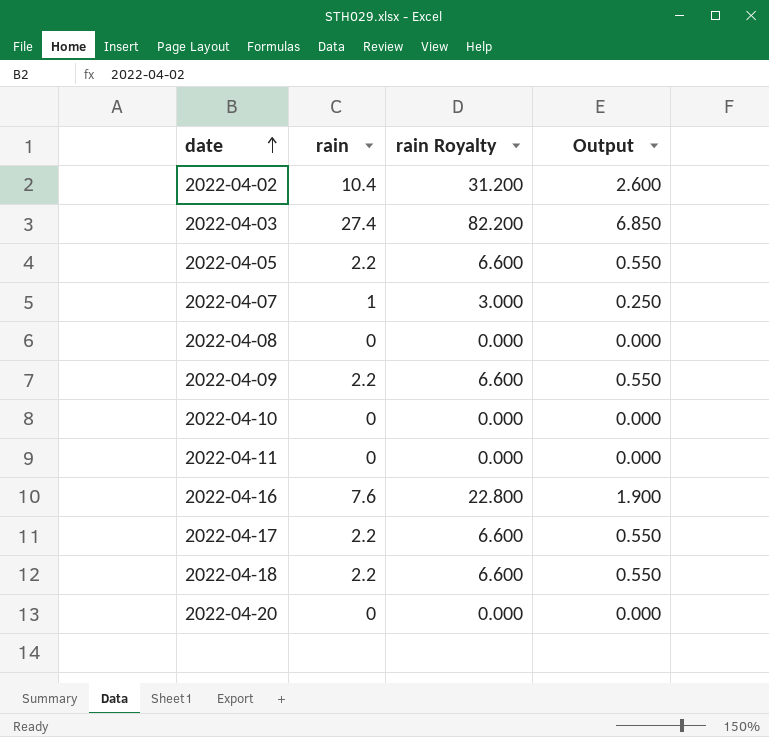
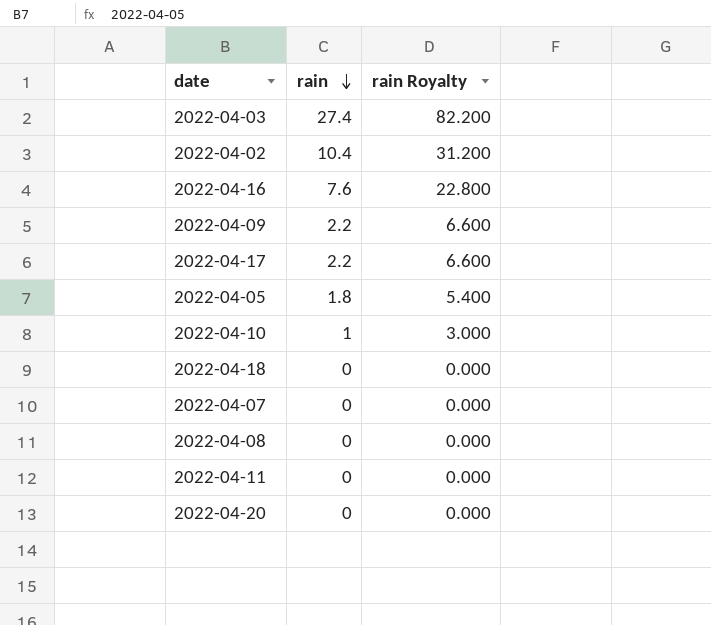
row order: date ascending -> rain descending
column Output | formula: [rain] * 0.25 -> none
2022-04-05 | rain: 2.2 -> 1.8
2022-04-05 | rain Royalty: 6.600 -> 5.400
2022-04-10 | rain: 0 -> 1
2022-04-10 | rain Royalty: 0.000 -> 3.000
2022-04-18 | rain: 2.2 -> 0
2022-04-18 | rain Royalty: 6.600 -> 0.000
2022-04-07 | rain: 1 -> 0
2022-04-07 | rain Royalty: 3.000 -> 0.000

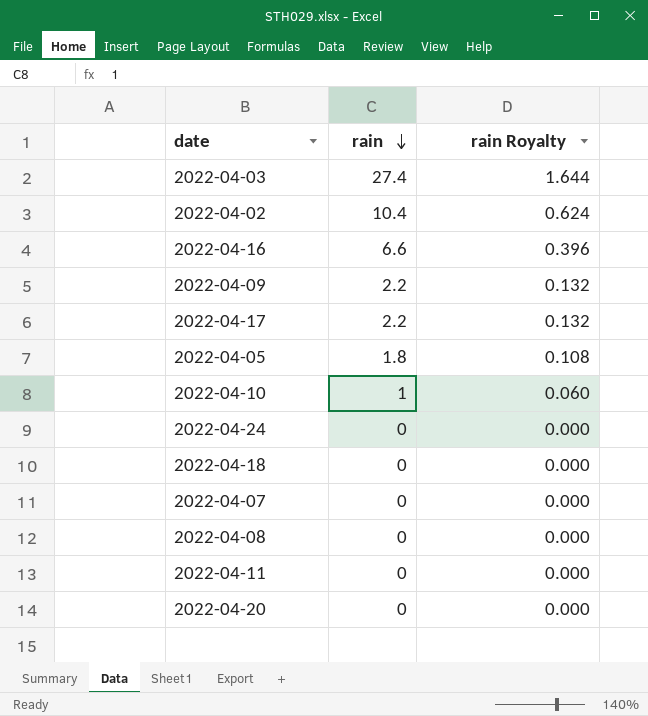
column rain Royalty | formula: [rain] * 3 -> [rain] * 0.06
2022-04-16 | rain: 7.6 -> 6.6
row 2022-04-24: none -> 0 | 0.000

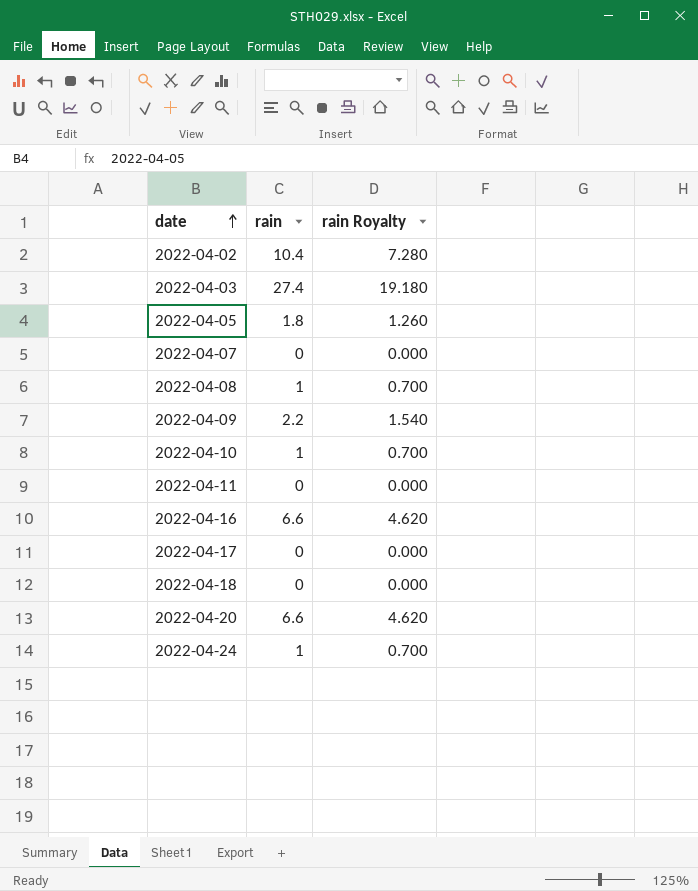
row order: rain descending -> date ascending
column rain Royalty | formula: [rain] * 0.06 -> [rain] * 0.7
2022-04-08 | rain: 0 -> 1
2022-04-17 | rain: 2.2 -> 0
2022-04-20 | rain: 0 -> 6.6
2022-04-24 | rain: 0 -> 1

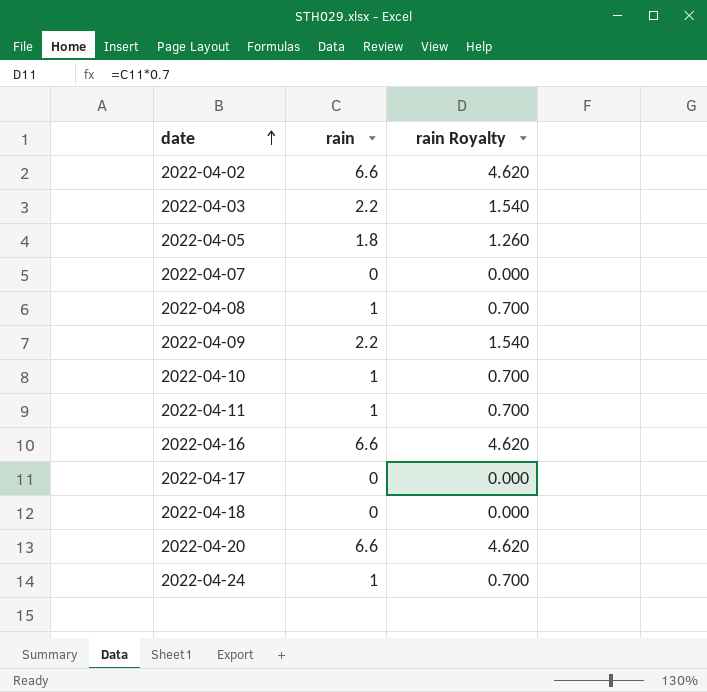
2022-04-02 | rain: 10.4 -> 6.6
2022-04-02 | rain Royalty: 7.280 -> 4.620
2022-04-03 | rain: 27.4 -> 2.2
2022-04-03 | rain Royalty: 19.180 -> 1.540
2022-04-11 | rain: 0 -> 1
2022-04-11 | rain Royalty: 0.000 -> 0.700

